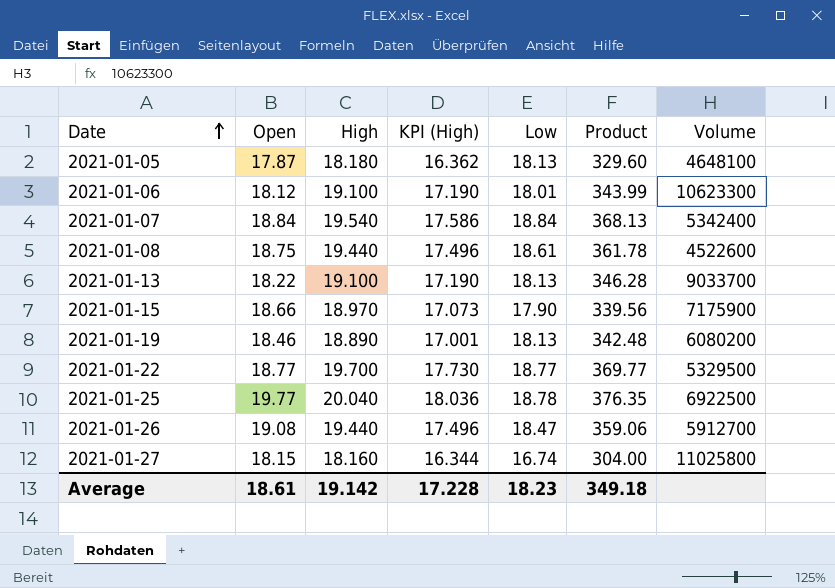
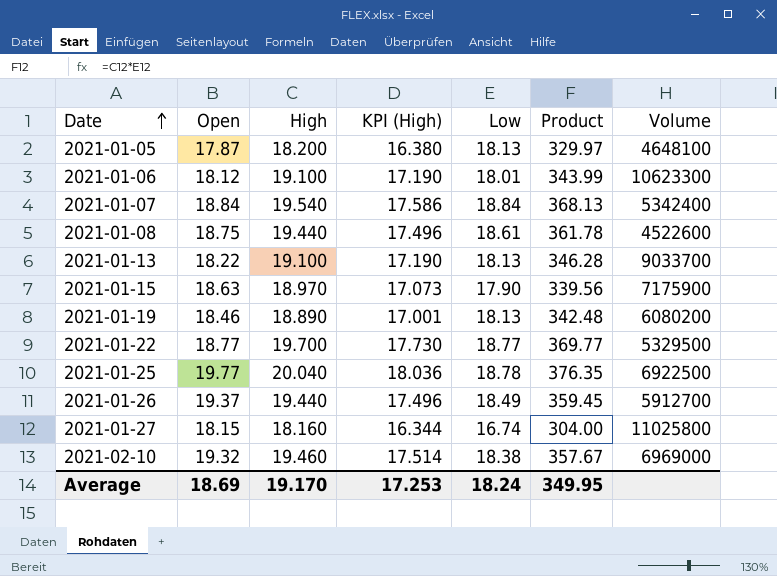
2021-01-05 | High: 18.180 -> 18.200
2021-01-05 | KPI (High): 16.362 -> 16.380
2021-01-05 | Product: 329.60 -> 329.97
2021-01-15 | Open: 18.66 -> 18.63
2021-01-26 | Open: 19.08 -> 19.37
2021-01-26 | Low: 18.47 -> 18.49
2021-01-26 | Product: 359.06 -> 359.45
row 2021-02-10: none -> 19.32 | 19.460 | 17.514 | 18.38 | 357.67 | 6969000
Average | Open: 18.61 -> 18.69
Average | High: 19.142 -> 19.170
Average | KPI (High): 17.228 -> 17.253
Average | Low: 18.23 -> 18.24
Average | Product: 349.18 -> 349.95

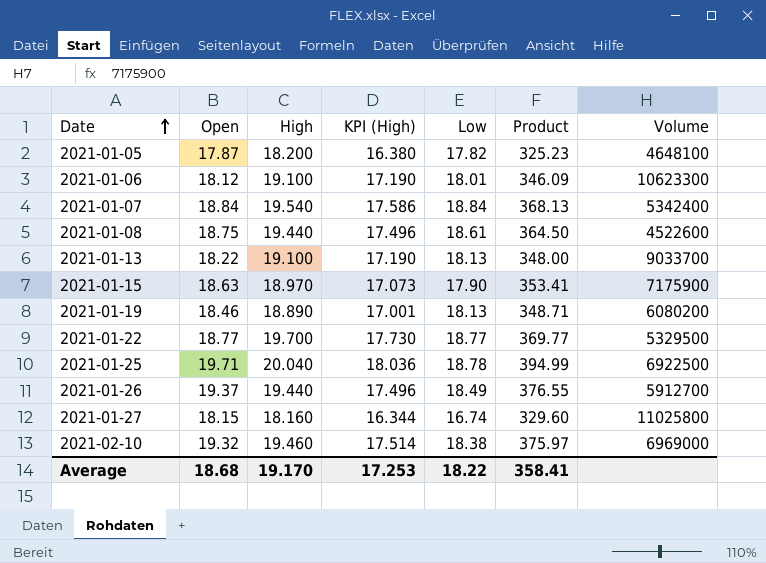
column Product | formula: [High] * [Low] -> [Open] * [High]
2021-01-05 | Low: 18.13 -> 17.82
2021-01-25 | Open: 19.77 -> 19.71
Average | Open: 18.69 -> 18.68
Average | Low: 18.24 -> 18.22
Average | Product: 349.95 -> 358.41

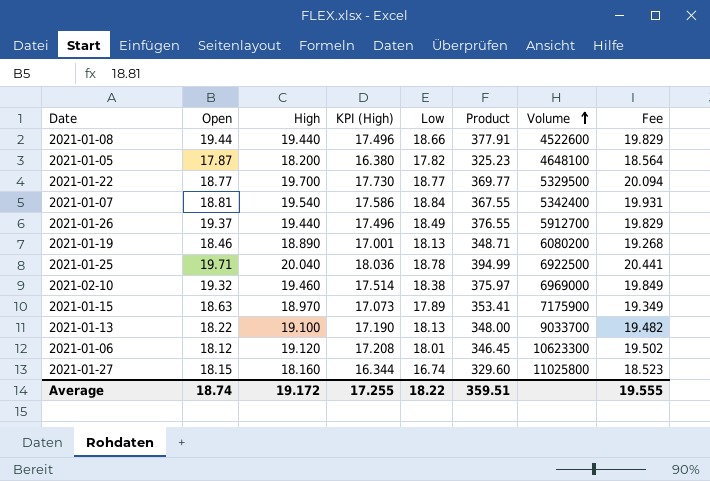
row order: Date ascending -> Volume ascending
column Fee | formula: none -> [High] * 1.02
2021-01-08 | Open: 18.75 -> 19.44
2021-01-08 | Low: 18.61 -> 18.66
2021-01-08 | Product: 364.50 -> 377.91
2021-01-07 | Open: 18.84 -> 18.81
2021-01-07 | Product: 368.13 -> 367.55
2021-01-15 | Low: 17.90 -> 17.89
2021-01-06 | High: 19.100 -> 19.120
2021-01-06 | KPI (High): 17.190 -> 17.208
2021-01-06 | Product: 346.09 -> 346.45
Average | Open: 18.68 -> 18.74
Average | High: 19.170 -> 19.172
Average | KPI (High): 17.253 -> 17.255
Average | Product: 358.41 -> 359.51

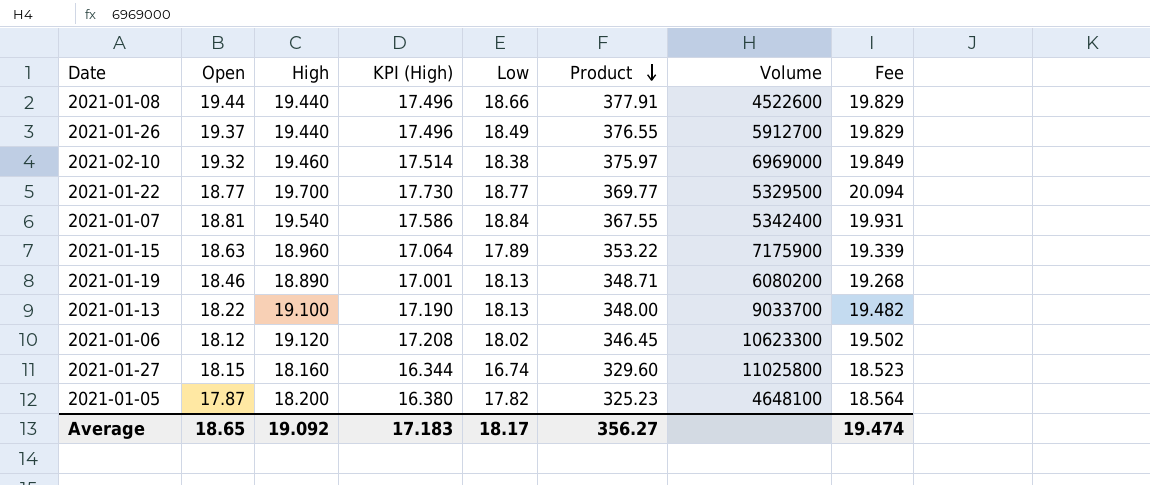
row order: Volume ascending -> Product descending
row 2021-01-25: 19.71 | 20.040 | 18.036 | 18.78 | 394.99 | 6922500 | 20.441 -> none
2021-01-15 | High: 18.970 -> 18.960
2021-01-15 | KPI (High): 17.073 -> 17.064
2021-01-15 | Product: 353.41 -> 353.22
2021-01-15 | Fee: 19.349 -> 19.339
2021-01-06 | Low: 18.01 -> 18.02
Average | Open: 18.74 -> 18.65
Average | High: 19.172 -> 19.092
Average | KPI (High): 17.255 -> 17.183
Average | Low: 18.22 -> 18.17
Average | Product: 359.51 -> 356.27
Average | Fee: 19.555 -> 19.474

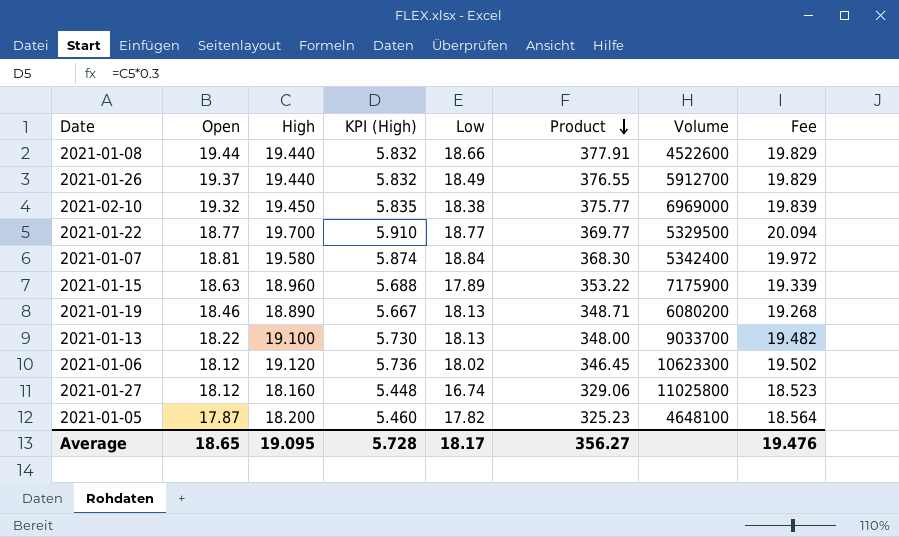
column KPI (High) | formula: [High] * 0.9 -> [High] * 0.3
2021-02-10 | High: 19.460 -> 19.450
2021-02-10 | Product: 375.97 -> 375.77
2021-02-10 | Fee: 19.849 -> 19.839
2021-01-07 | High: 19.540 -> 19.580
2021-01-07 | Product: 367.55 -> 368.30
2021-01-07 | Fee: 19.931 -> 19.972
2021-01-27 | Open: 18.15 -> 18.12
2021-01-27 | Product: 329.60 -> 329.06
Average | High: 19.092 -> 19.095
Average | KPI (High): 17.183 -> 5.728
Average | Fee: 19.474 -> 19.476

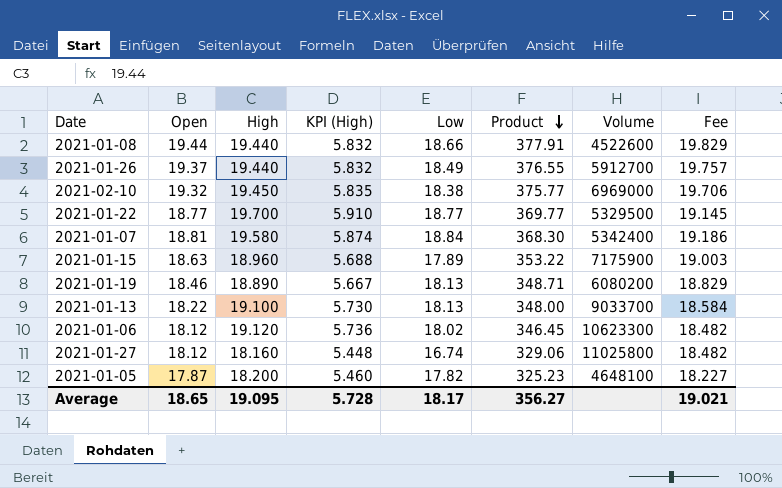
column Fee | formula: [High] * 1.02 -> [Open] * 1.02
Average | Fee: 19.476 -> 19.021

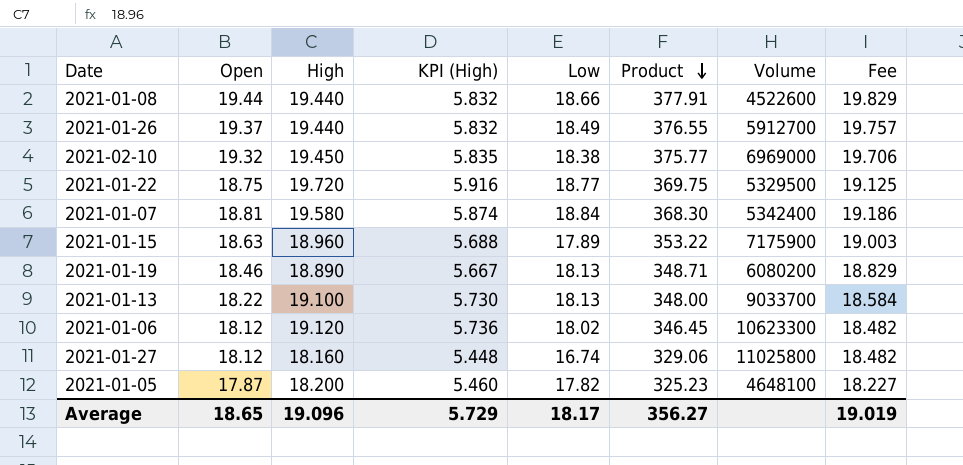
2021-01-22 | Open: 18.77 -> 18.75
2021-01-22 | High: 19.700 -> 19.720
2021-01-22 | KPI (High): 5.910 -> 5.916
2021-01-22 | Product: 369.77 -> 369.75
2021-01-22 | Fee: 19.145 -> 19.125
Average | High: 19.095 -> 19.096
Average | KPI (High): 5.728 -> 5.729
Average | Fee: 19.021 -> 19.019

